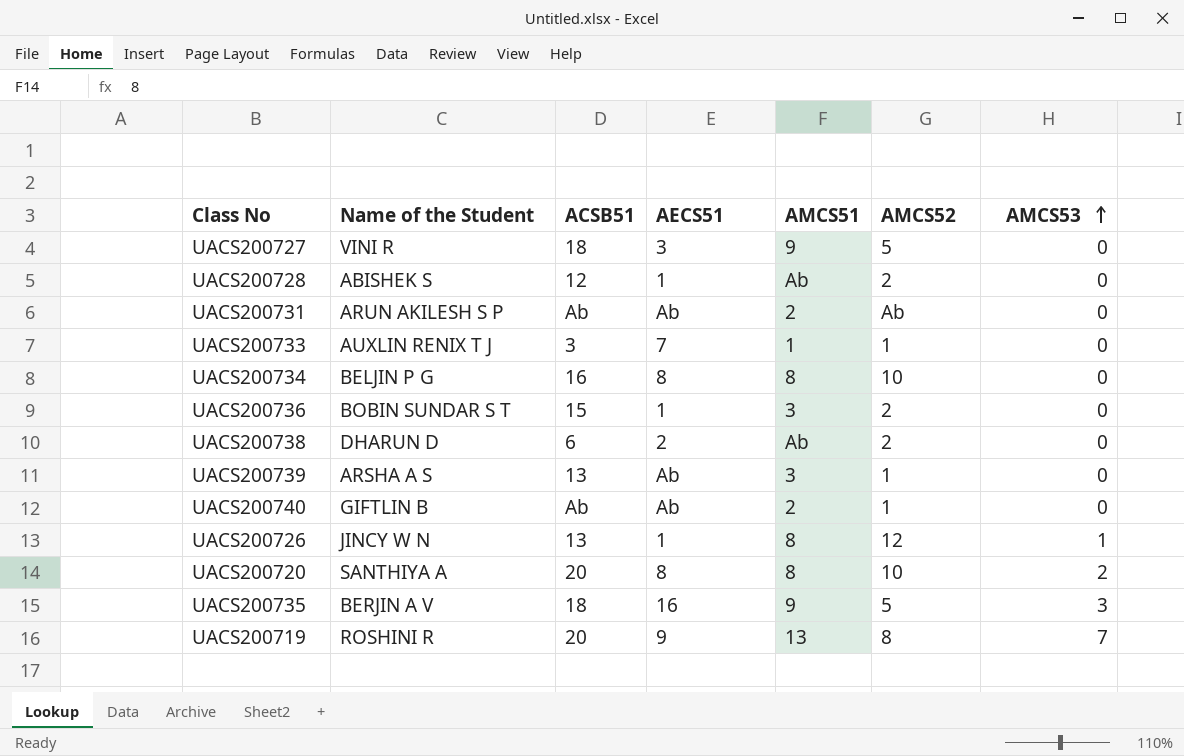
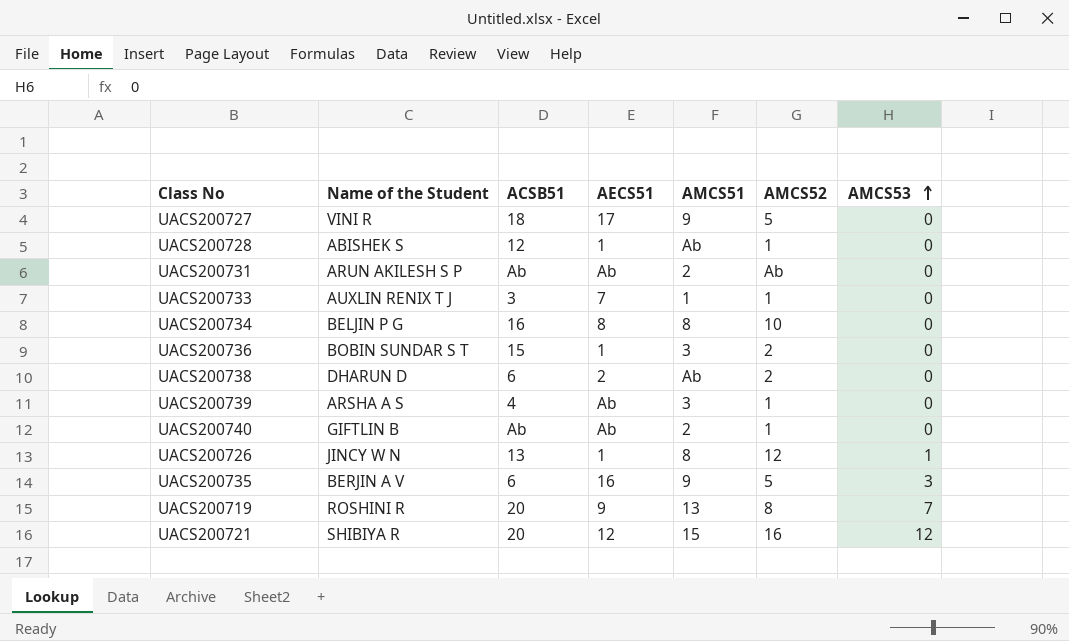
row UACS200720: SANTHIYA A | 20 | 8 | 8 | 10 | 2 -> none
UACS200727 | AECS51: 3 -> 17
UACS200728 | AMCS52: 2 -> 1
UACS200739 | ACSB51: 13 -> 4
UACS200735 | ACSB51: 18 -> 6
row UACS200721: none -> SHIBIYA R | 20 | 12 | 15 | 16 | 12

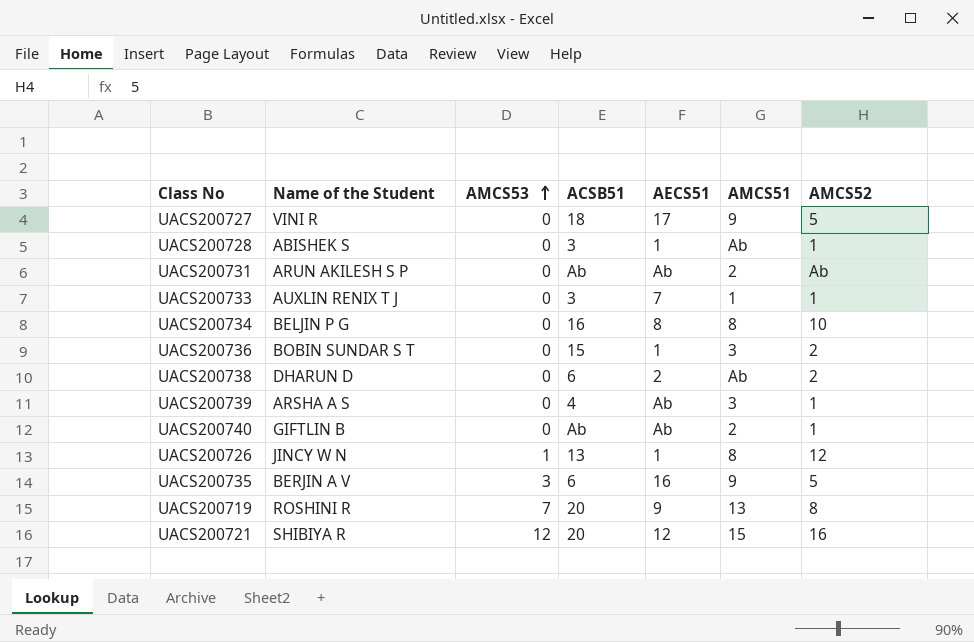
column AMCS53 | position: 7 -> 3
UACS200728 | ACSB51: 12 -> 3

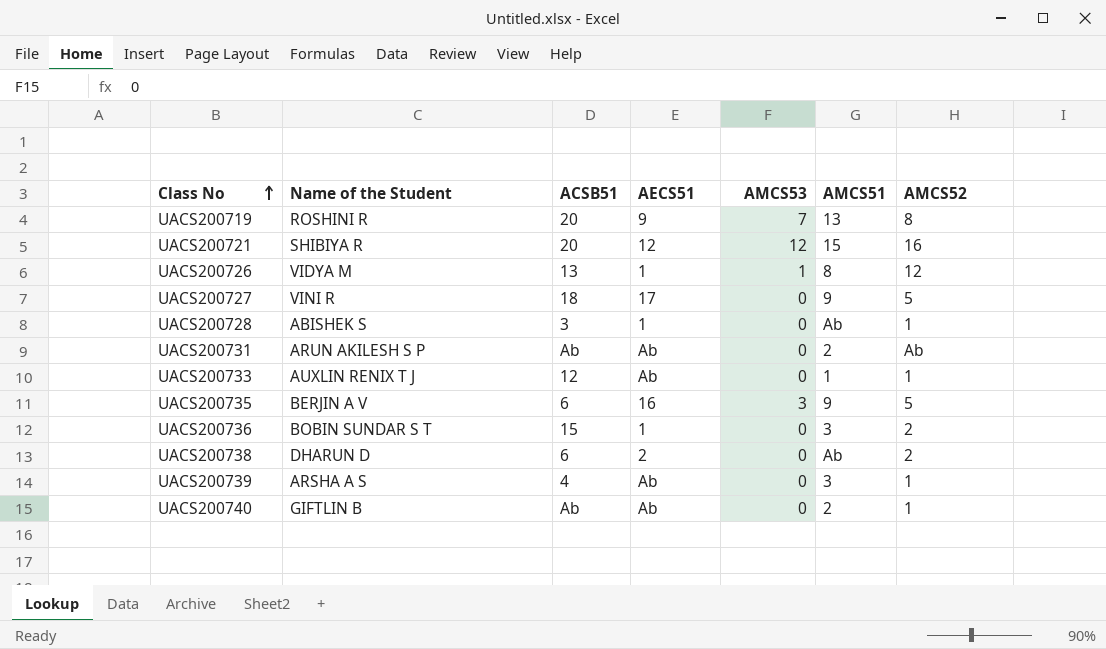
row order: AMCS53 ascending -> Class No ascending
column AMCS53 | position: 3 -> 5
row UACS200734: BELJIN P G | 0 | 16 | 8 | 8 | 10 -> none
UACS200726 | Name of the Student: JINCY W N -> VIDYA M
UACS200733 | ACSB51: 3 -> 12
UACS200733 | AECS51: 7 -> Ab

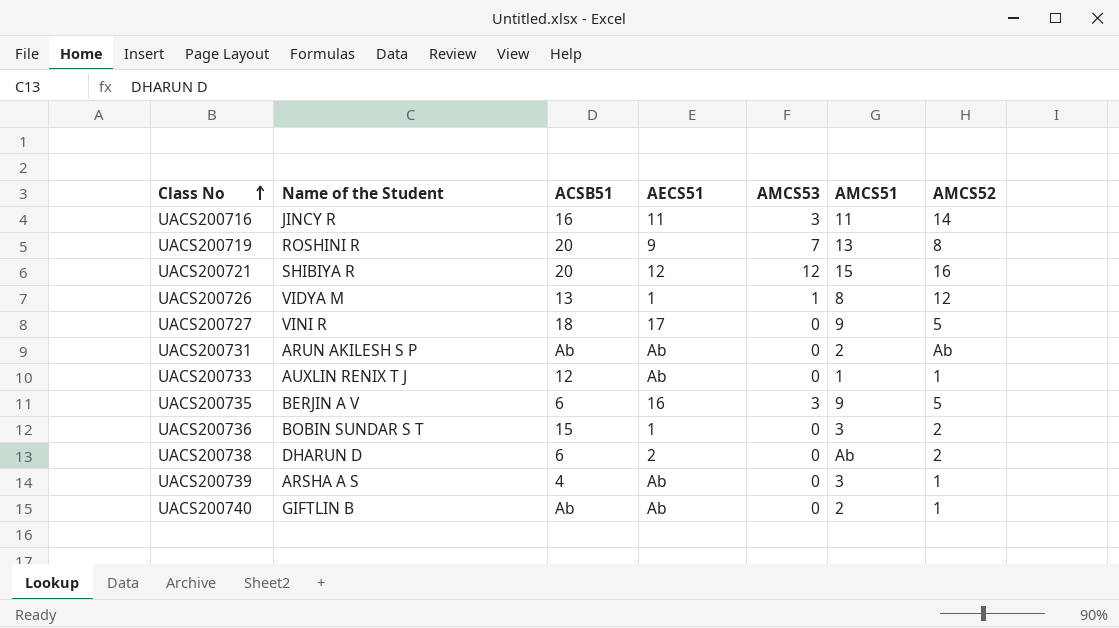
row UACS200728: ABISHEK S | 3 | 1 | 0 | Ab | 1 -> none
row UACS200716: none -> JINCY R | 16 | 11 | 3 | 11 | 14

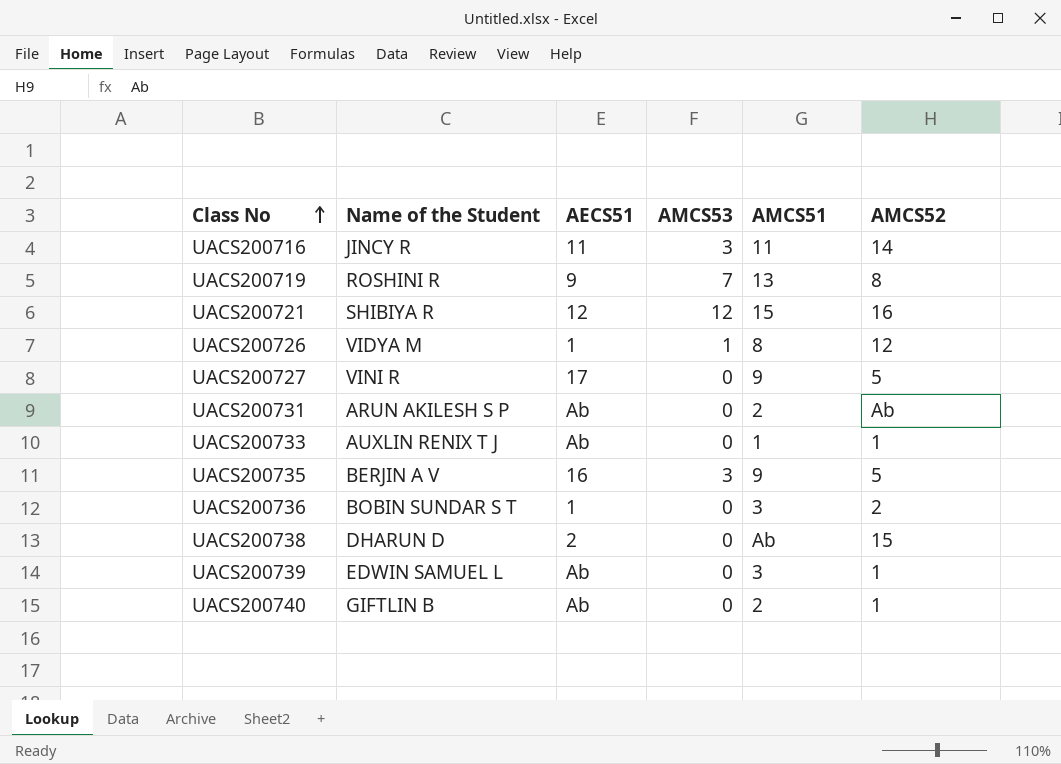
column ACSB51 | position: 3 -> none
UACS200738 | AMCS52: 2 -> 15
UACS200739 | Name of the Student: ARSHA A S -> EDWIN SAMUEL L

